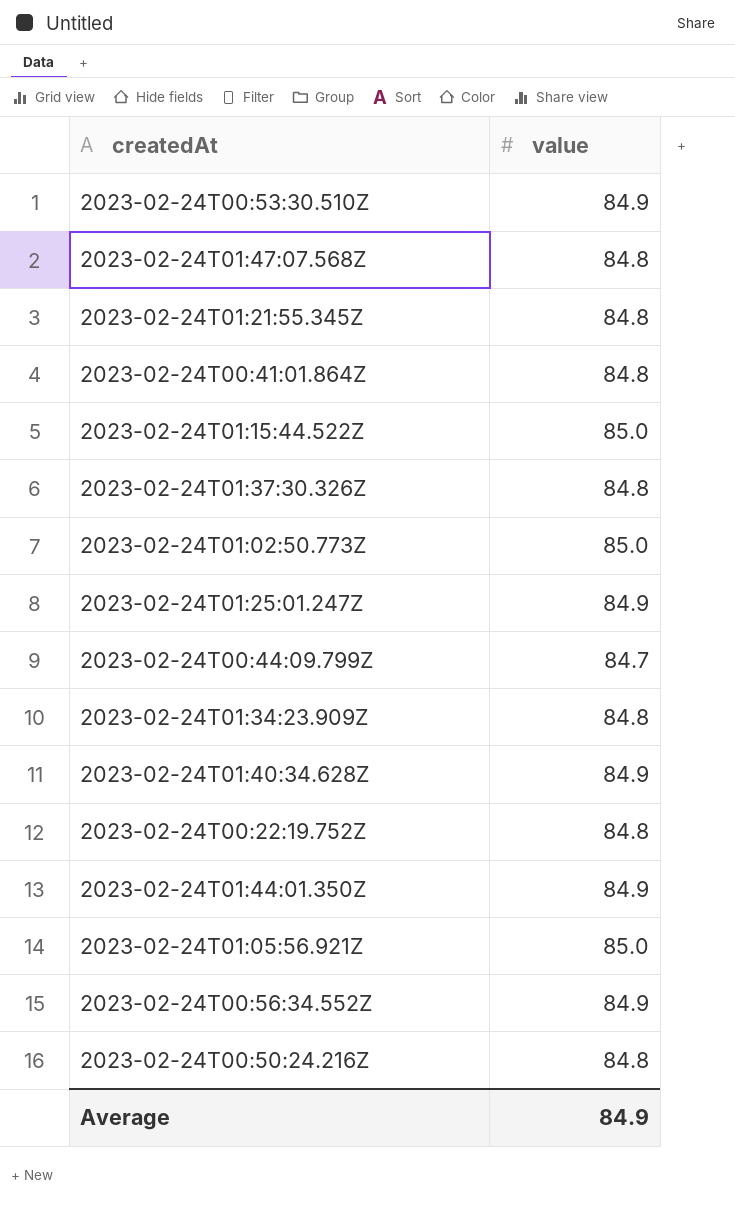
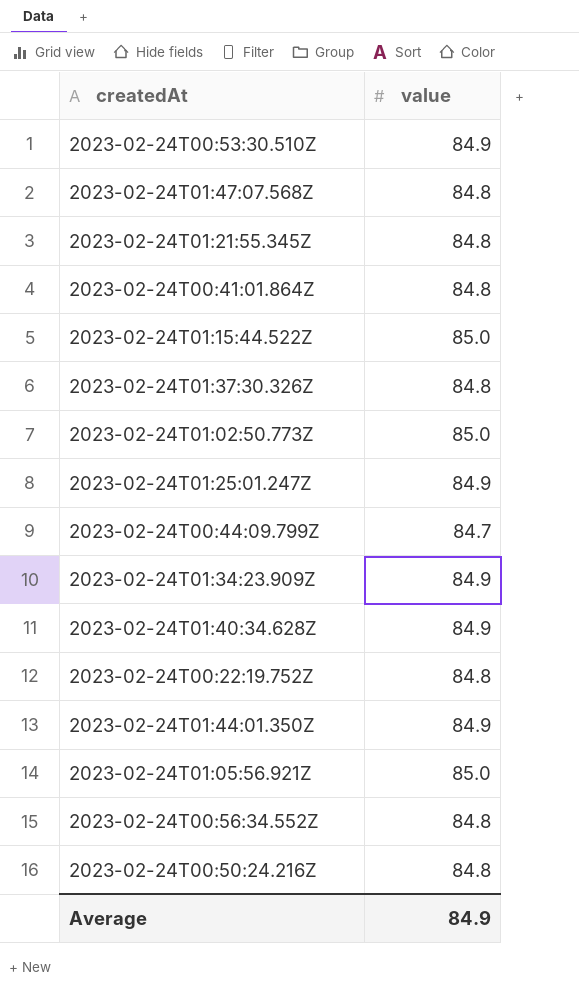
2023-02-24T01:34:23.909Z | value: 84.8 -> 84.9
2023-02-24T00:56:34.552Z | value: 84.9 -> 84.8

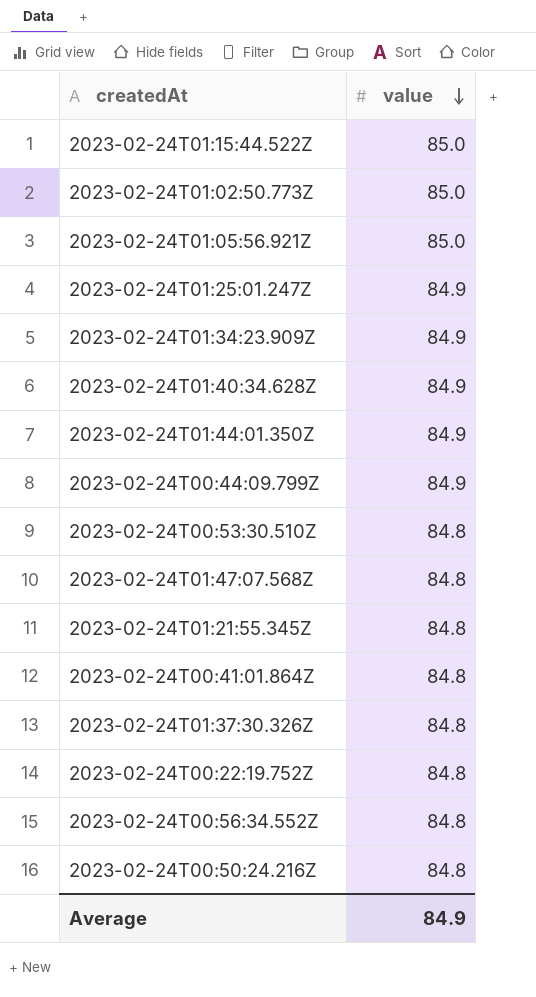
row order: none -> value descending
2023-02-24T00:44:09.799Z | value: 84.7 -> 84.9
2023-02-24T00:53:30.510Z | value: 84.9 -> 84.8

